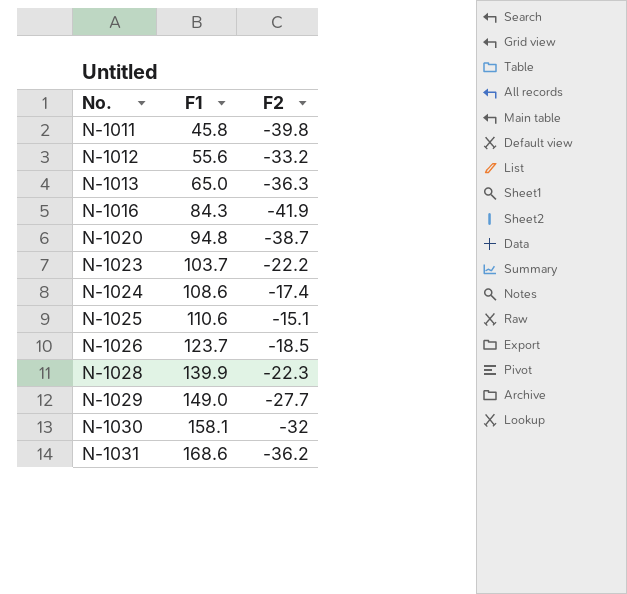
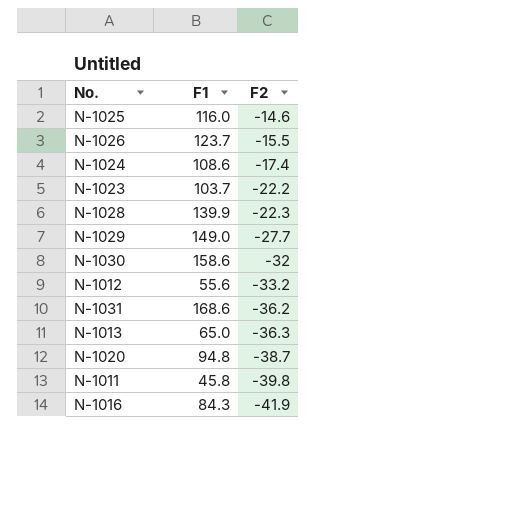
row order: No. ascending -> F2 descending
N-1025 | F1: 110.6 -> 116.0
N-1025 | F2: -15.1 -> -14.6
N-1026 | F2: -18.5 -> -15.5
N-1030 | F1: 158.1 -> 158.6

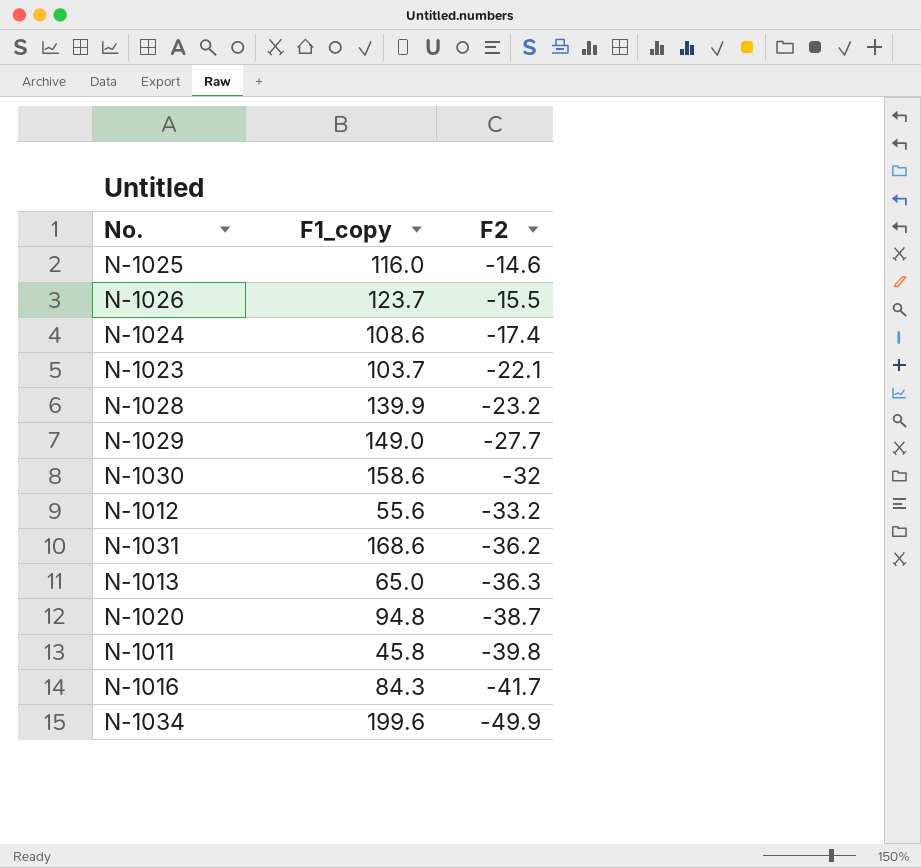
column name: F1 -> F1_copy
N-1023 | F2: -22.2 -> -22.1
N-1028 | F2: -22.3 -> -23.2
N-1016 | F2: -41.9 -> -41.7
row N-1034: none -> 199.6 | -49.9

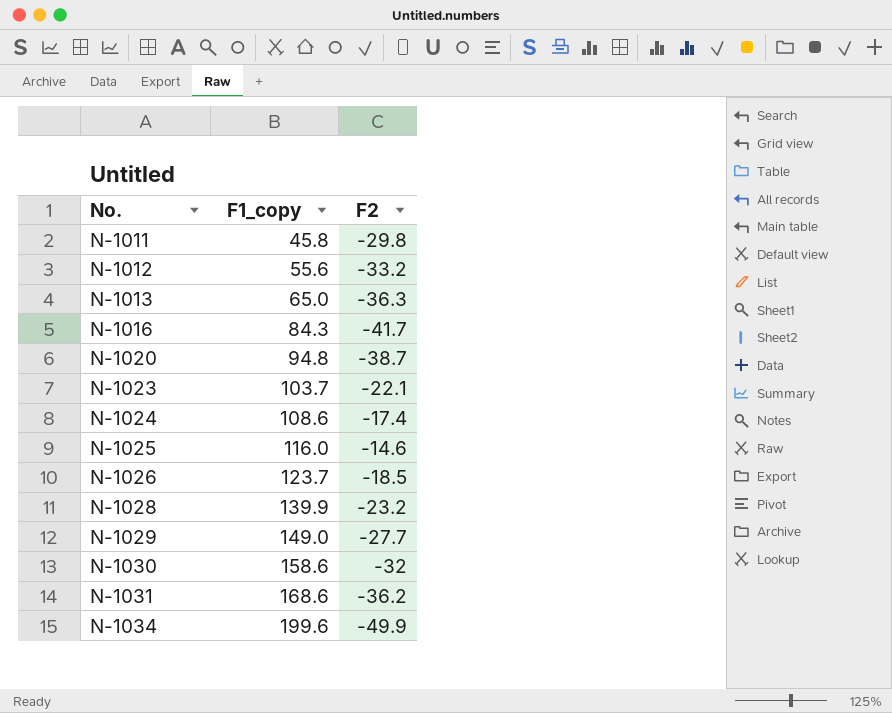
row order: F2 descending -> No. ascending
N-1011 | F2: -39.8 -> -29.8
N-1026 | F2: -15.5 -> -18.5

